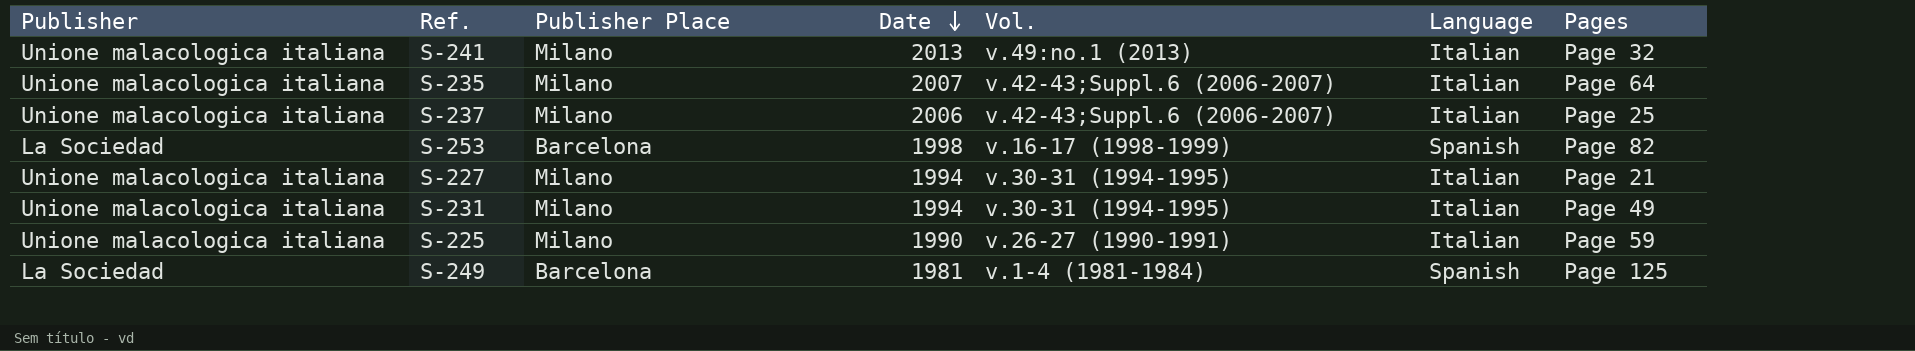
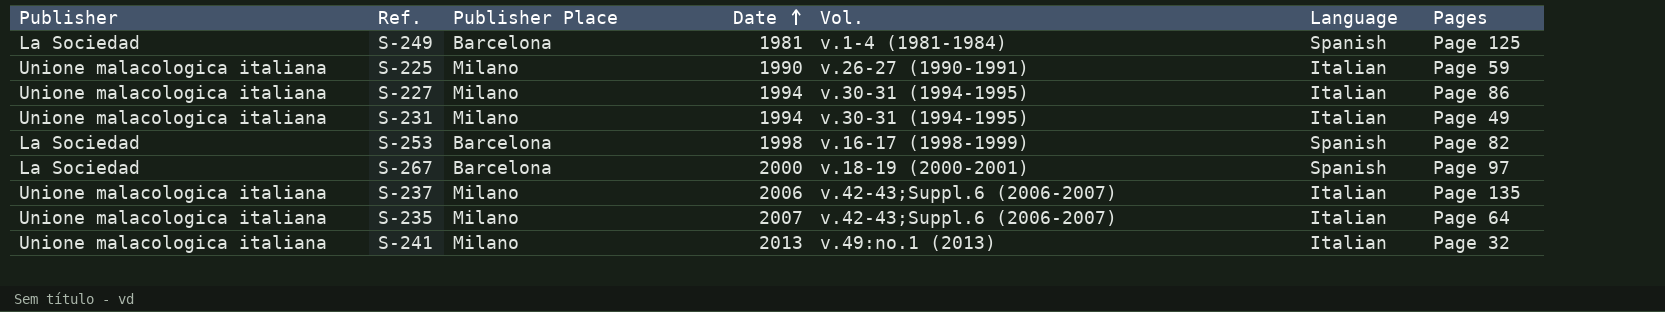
row order: Date descending -> Date ascending
S-227 | Pages: Page 21 -> Page 86
row S-267: none -> La Sociedad | Barcelona | 2000 | v.18-19 (2000-2001) | Spanish | Page 97
S-237 | Pages: Page 25 -> Page 135

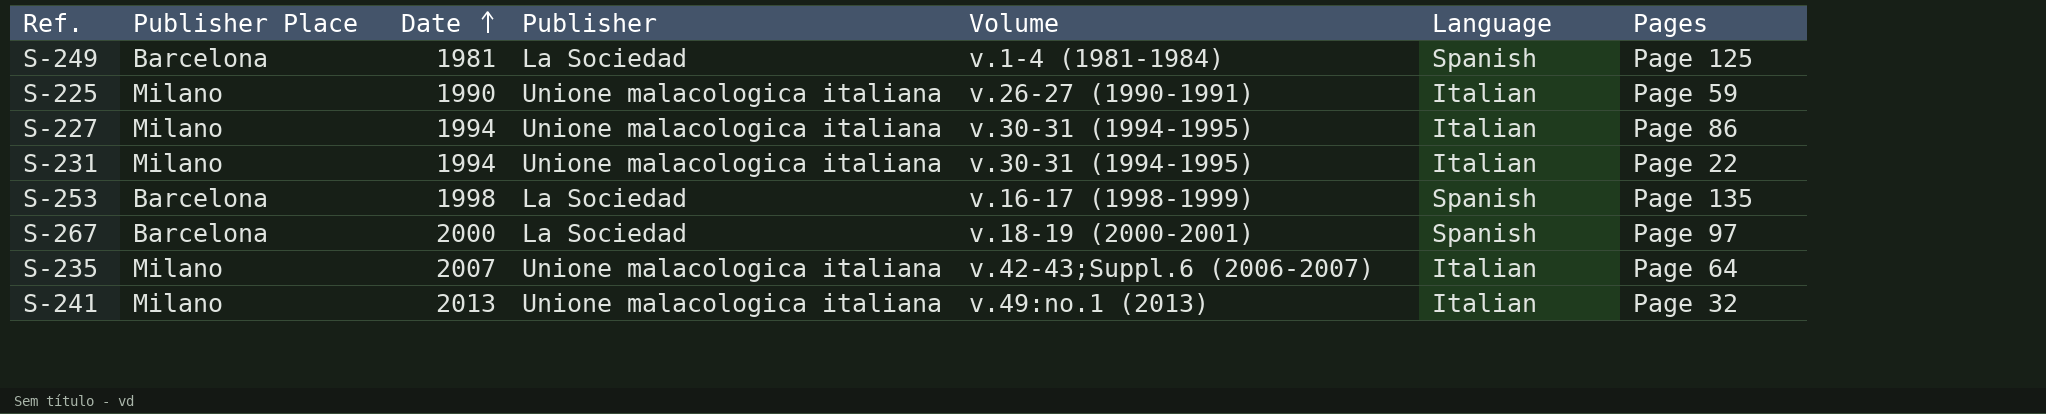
column Publisher | position: 1 -> 4
column name: Vol. -> Volume
row S-237: Unione malacologica italiana | Milano | 2006 | v.42-43;Suppl.6 (2006-2007) | Italian | Page 135 -> none
S-231 | Pages: Page 49 -> Page 22
S-253 | Pages: Page 82 -> Page 135

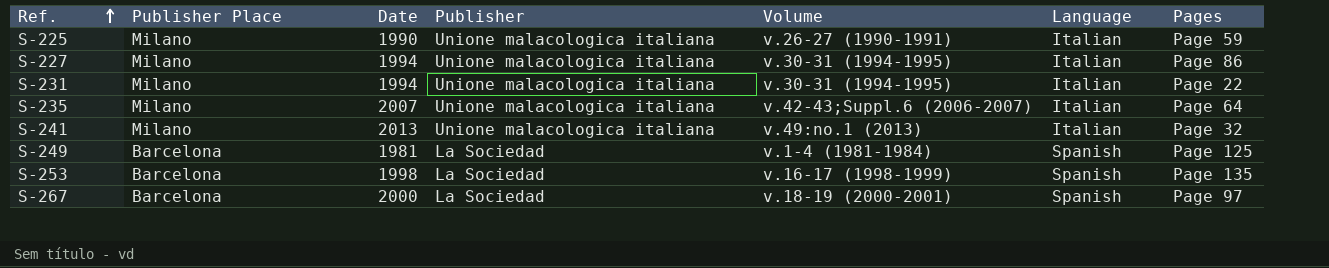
row order: Date ascending -> Ref. ascending

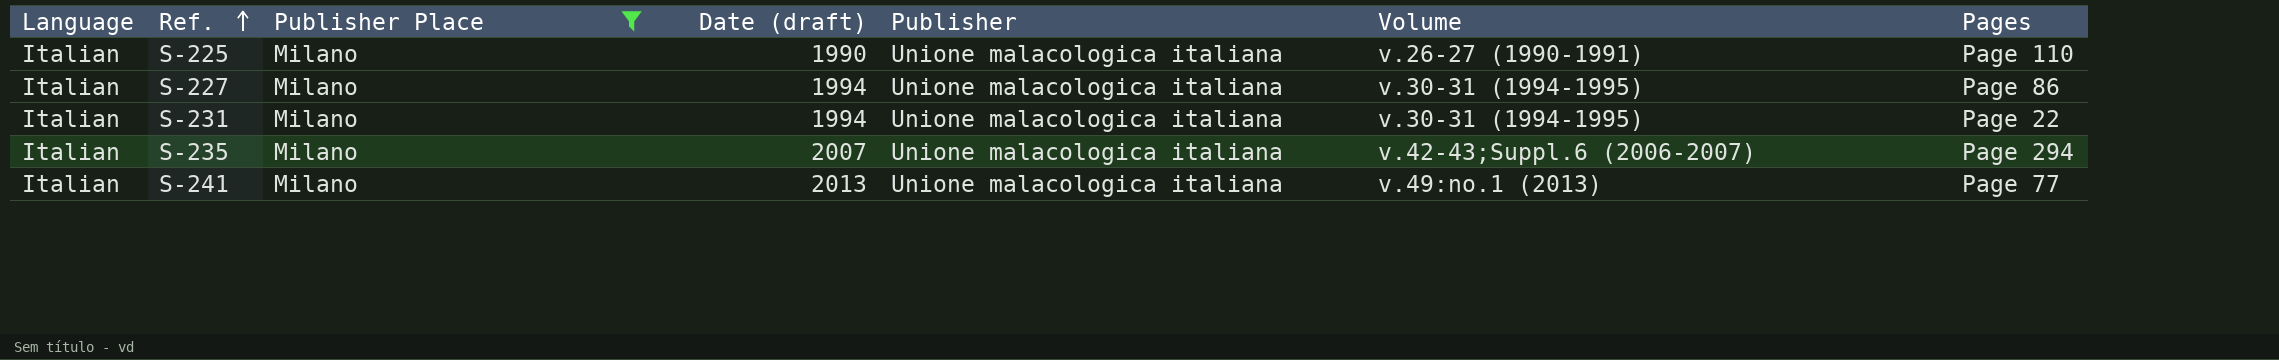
filter: none -> Publisher Place = Milano
column Language | position: 6 -> 1
column name: Date -> Date (draft)
S-225 | Pages: Page 59 -> Page 110
S-235 | Pages: Page 64 -> Page 294
S-241 | Pages: Page 32 -> Page 77

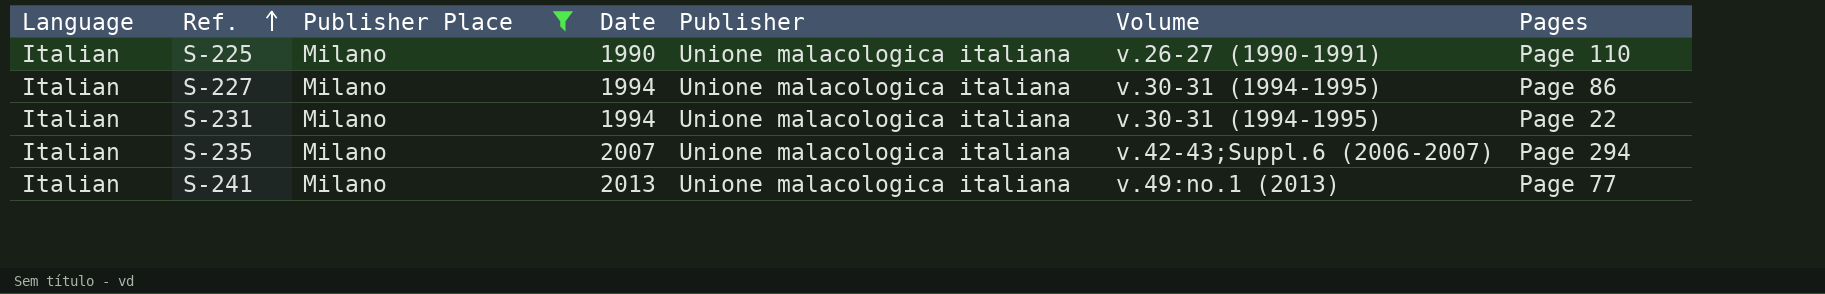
column name: Date (draft) -> Date

